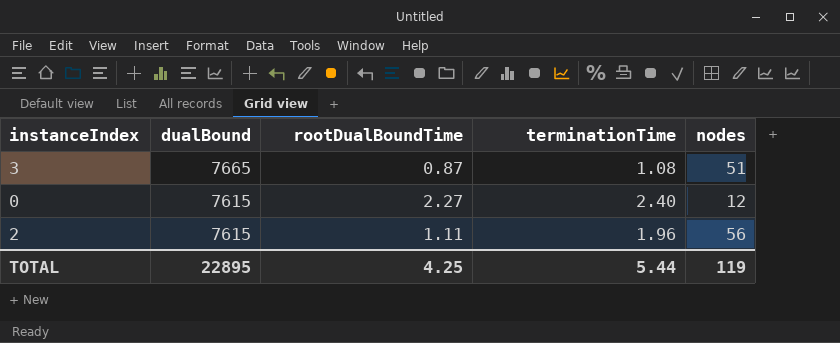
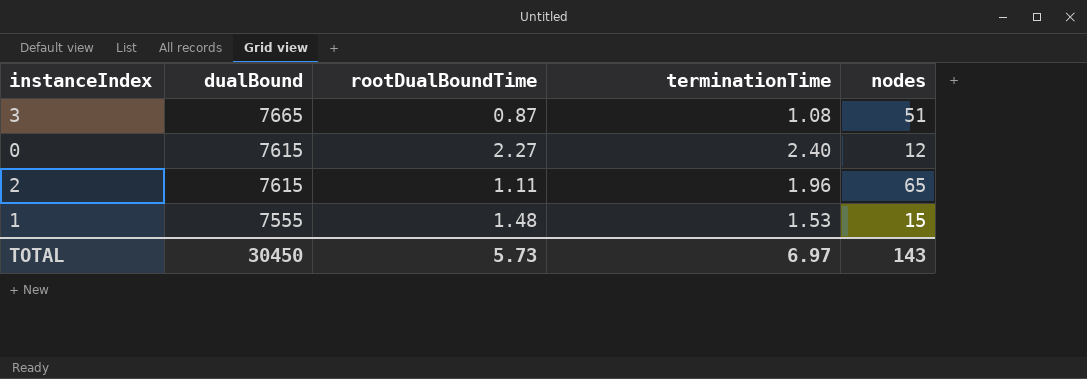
2 | nodes: 56 -> 65
row 1: none -> 7555 | 1.48 | 1.53 | 15
TOTAL | dualBound: 22895 -> 30450
TOTAL | rootDualBoundTime: 4.25 -> 5.73
TOTAL | terminationTime: 5.44 -> 6.97
TOTAL | nodes: 119 -> 143

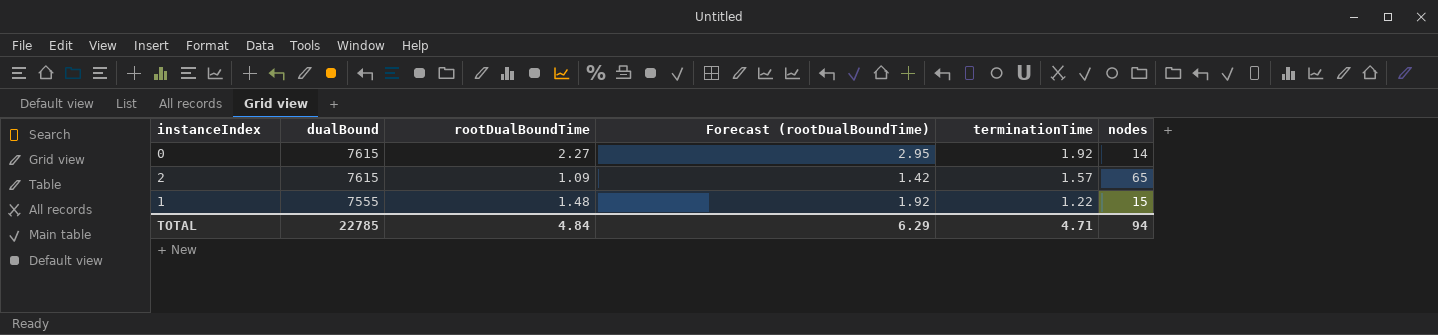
column Forecast (rootDualBoundTime) | formula: none -> [rootDualBoundTime] * 1.3
row 3: 7665 | 0.87 | 1.08 | 51 -> none
0 | terminationTime: 2.40 -> 1.92
0 | nodes: 12 -> 14
2 | rootDualBoundTime: 1.11 -> 1.09
2 | terminationTime: 1.96 -> 1.57
1 | terminationTime: 1.53 -> 1.22
TOTAL | dualBound: 30450 -> 22785
TOTAL | rootDualBoundTime: 5.73 -> 4.84
TOTAL | terminationTime: 6.97 -> 4.71
TOTAL | nodes: 143 -> 94

